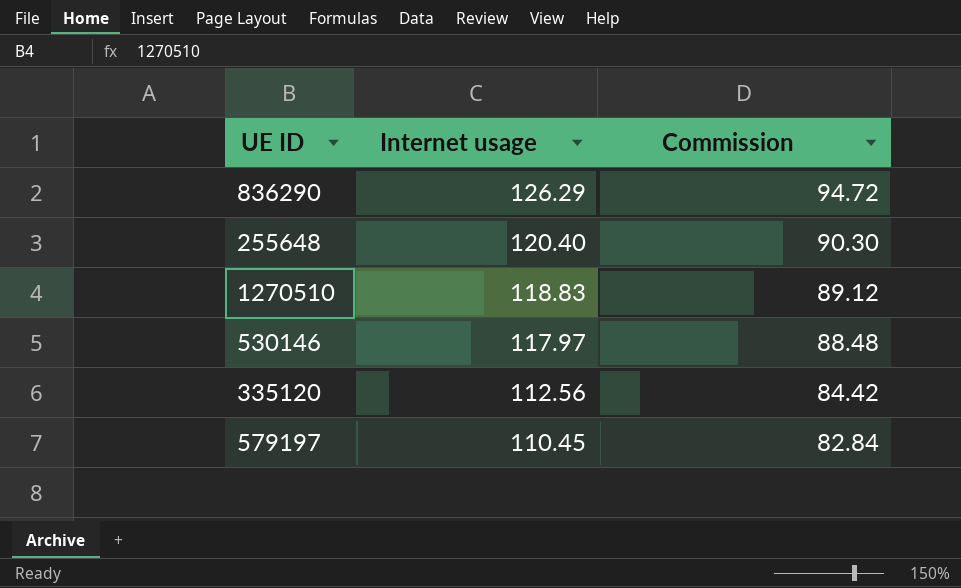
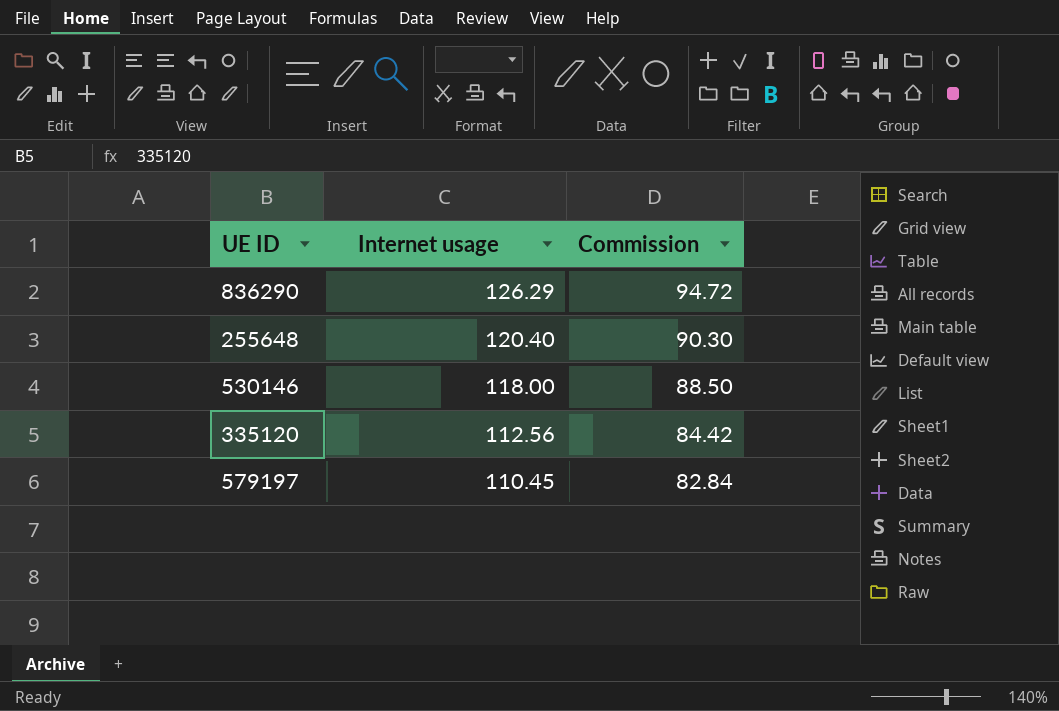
row 1270510: 118.83 | 89.12 -> none
530146 | Internet usage: 117.97 -> 118.00
530146 | Commission: 88.48 -> 88.50

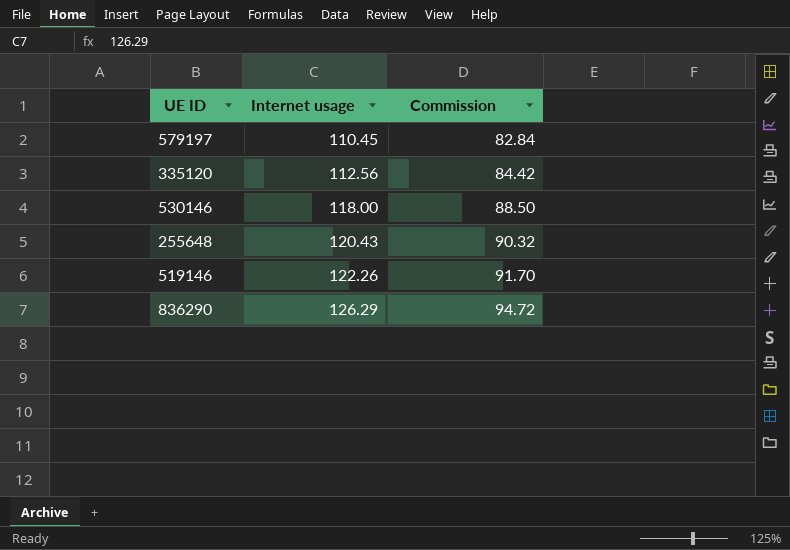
row order: Internet usage descending -> Internet usage ascending
255648 | Internet usage: 120.40 -> 120.43
255648 | Commission: 90.30 -> 90.32
row 519146: none -> 122.26 | 91.70

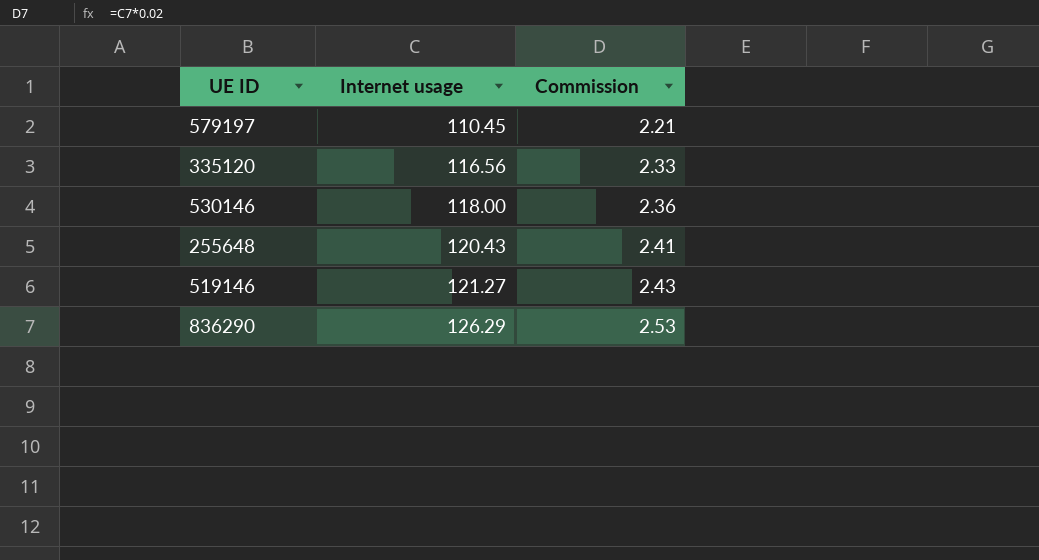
column Commission | formula: [Internet usage] * 0.75 -> [Internet usage] * 0.02
335120 | Internet usage: 112.56 -> 116.56
519146 | Internet usage: 122.26 -> 121.27

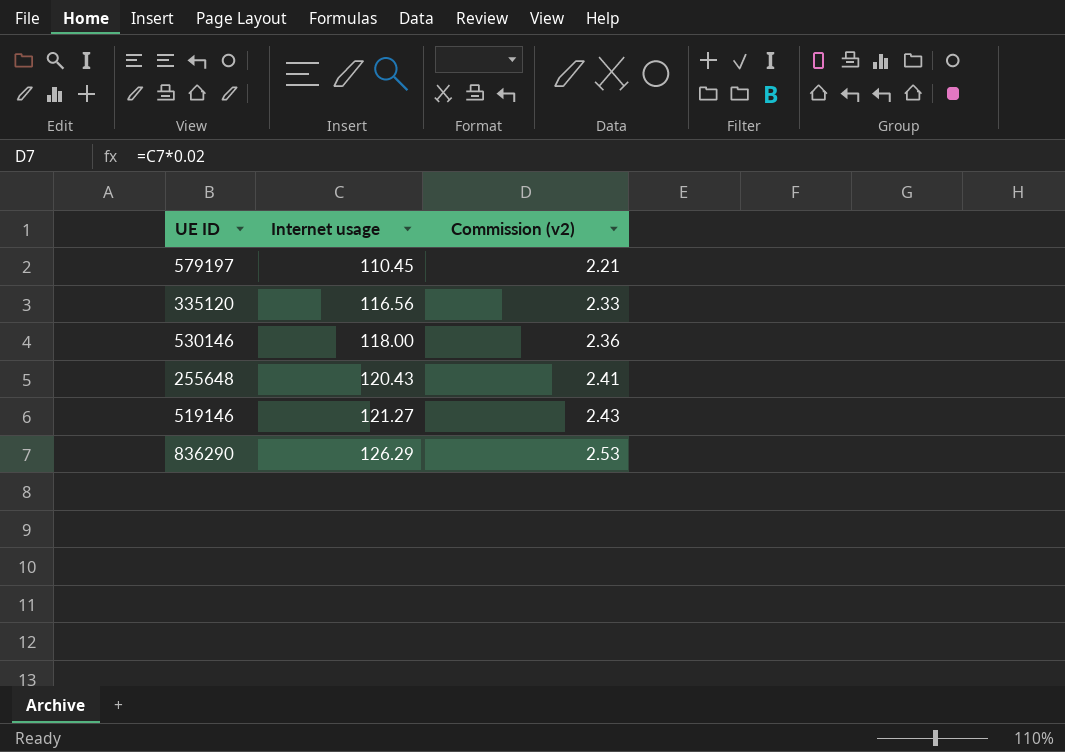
column name: Commission -> Commission (v2)

